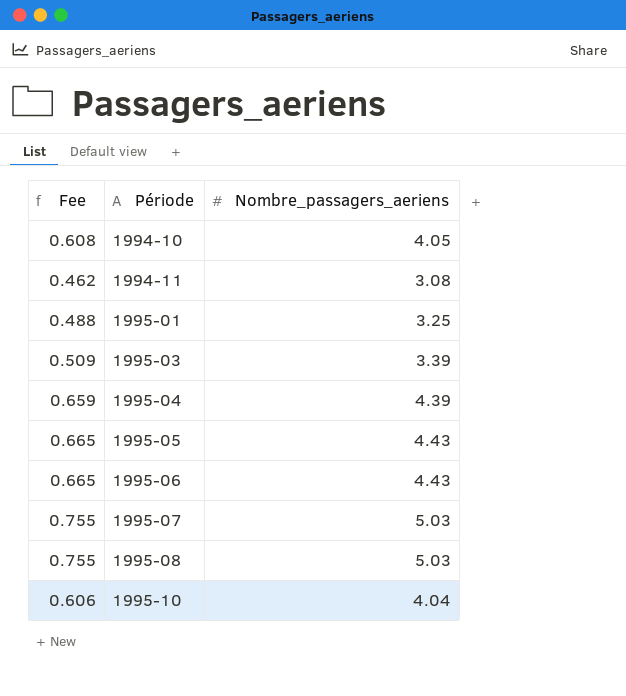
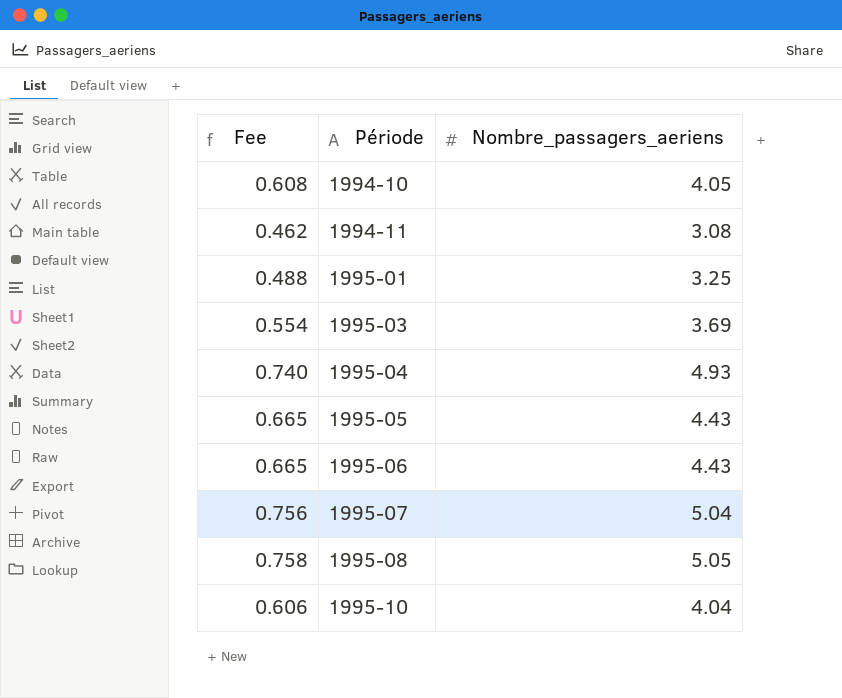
1995-03 | Fee: 0.509 -> 0.554
1995-03 | Nombre_passagers_aeriens: 3.39 -> 3.69
1995-04 | Fee: 0.659 -> 0.740
1995-04 | Nombre_passagers_aeriens: 4.39 -> 4.93
1995-07 | Fee: 0.755 -> 0.756
1995-07 | Nombre_passagers_aeriens: 5.03 -> 5.04
1995-08 | Fee: 0.755 -> 0.758
1995-08 | Nombre_passagers_aeriens: 5.03 -> 5.05

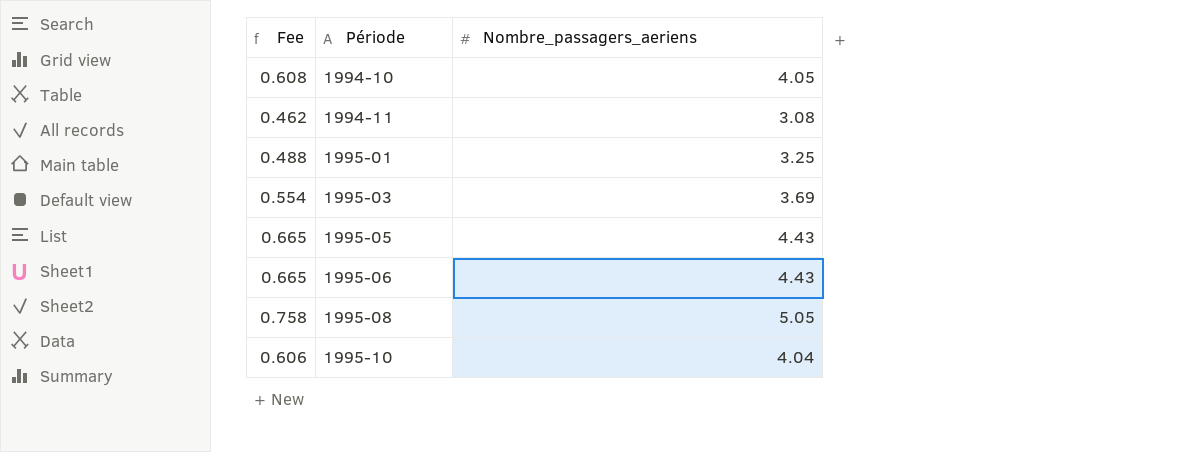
row 1995-04: 0.740 | 4.93 -> none
row 1995-07: 0.756 | 5.04 -> none

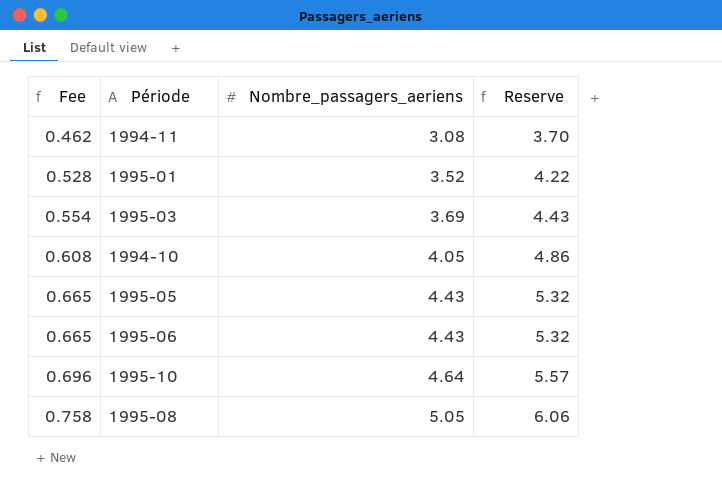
row order: Période ascending -> Fee ascending
column Reserve | formula: none -> [Nombre_passagers_aeriens] * 1.2
1995-01 | Fee: 0.488 -> 0.528
1995-01 | Nombre_passagers_aeriens: 3.25 -> 3.52
1995-10 | Fee: 0.606 -> 0.696
1995-10 | Nombre_passagers_aeriens: 4.04 -> 4.64

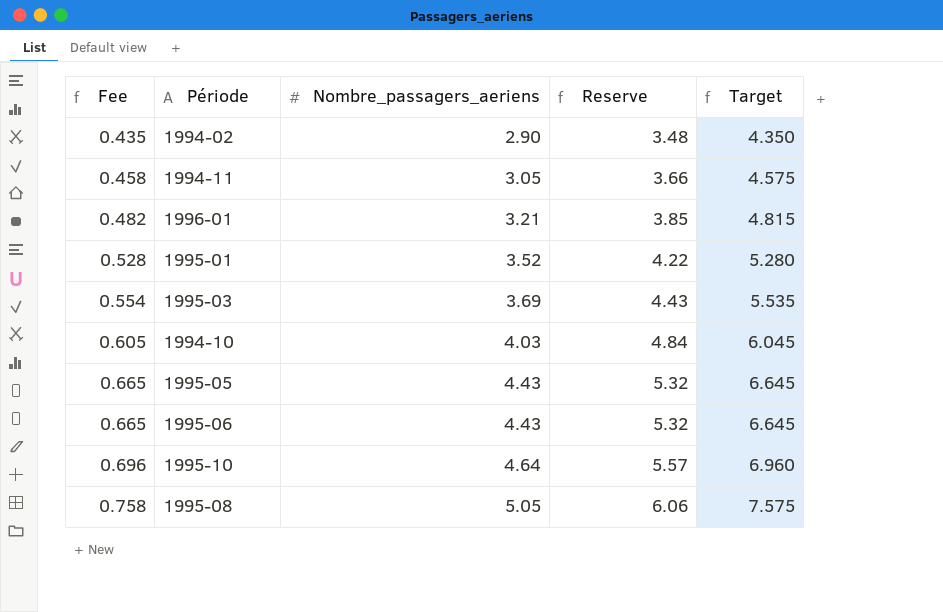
column Target | formula: none -> [Nombre_passagers_aeriens] * 1.5
row 1994-02: none -> 0.435 | 2.90 | 3.48 | 4.350
1994-11 | Fee: 0.462 -> 0.458
1994-11 | Nombre_passagers_aeriens: 3.08 -> 3.05
1994-11 | Reserve: 3.70 -> 3.66
row 1996-01: none -> 0.482 | 3.21 | 3.85 | 4.815
1994-10 | Fee: 0.608 -> 0.605
1994-10 | Nombre_passagers_aeriens: 4.05 -> 4.03
1994-10 | Reserve: 4.86 -> 4.84

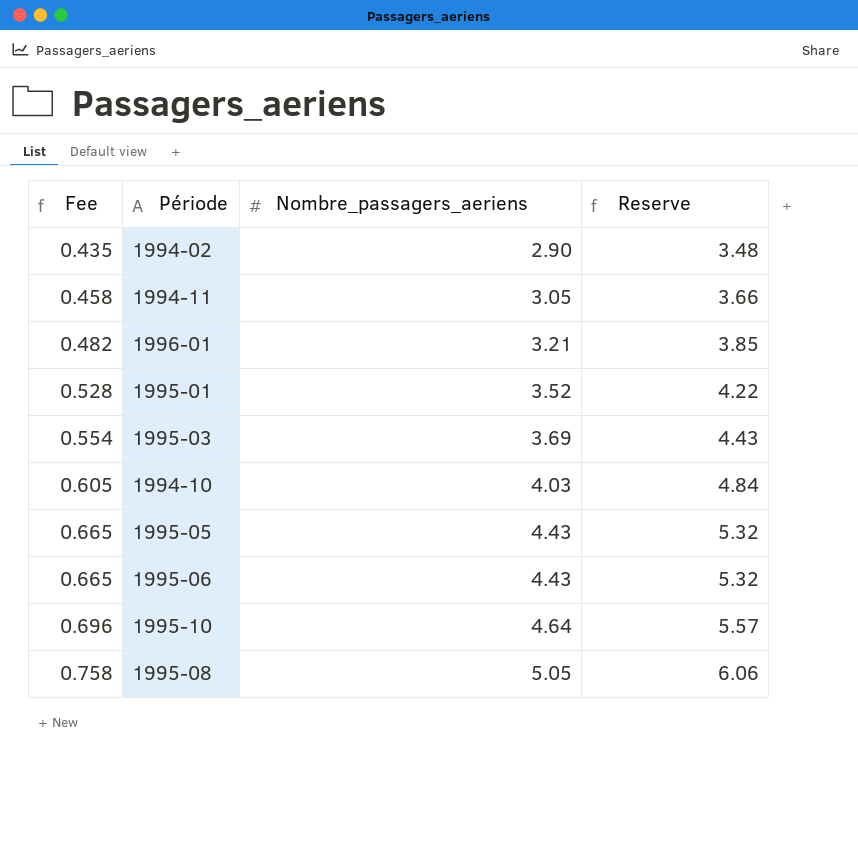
column Target | formula: [Nombre_passagers_aeriens] * 1.5 -> none

